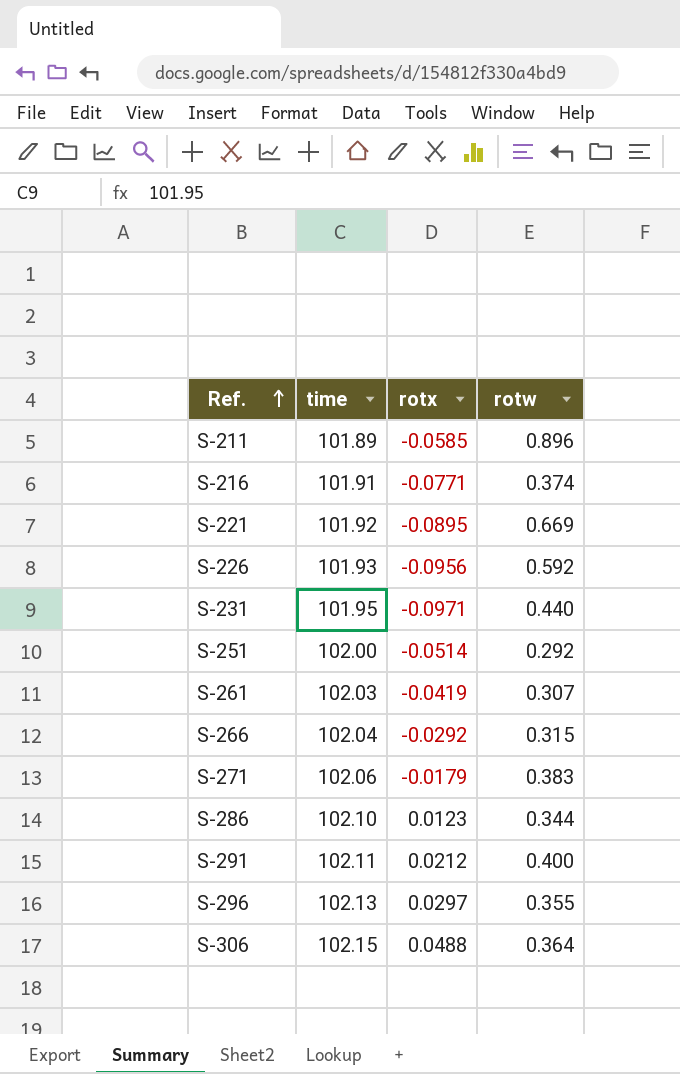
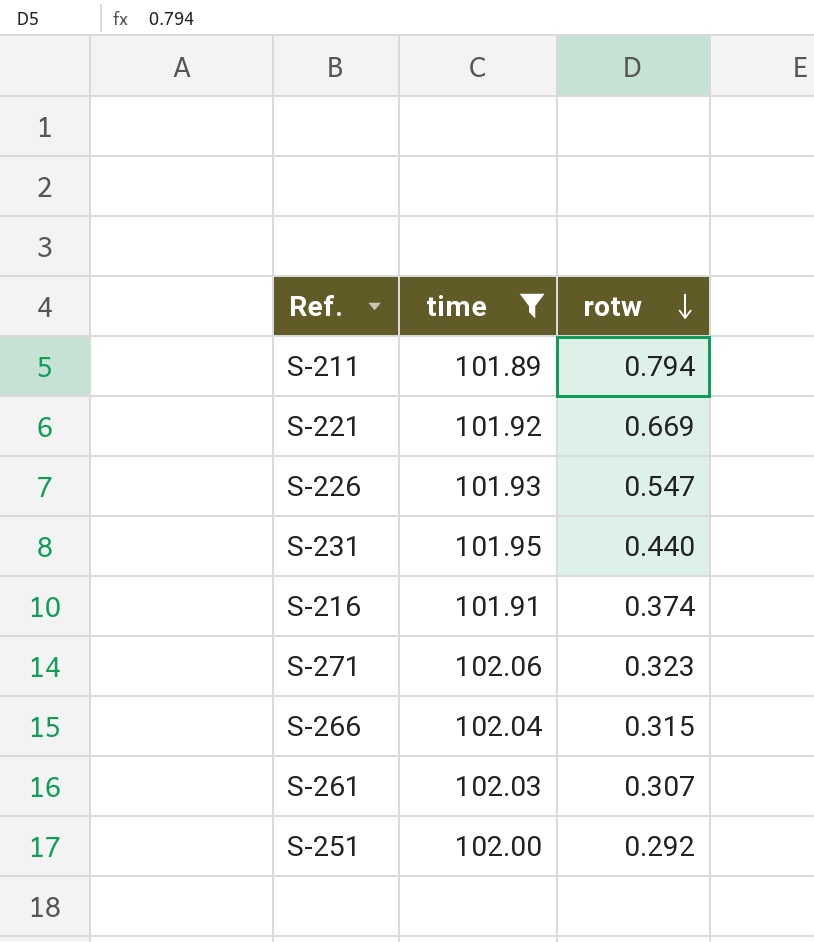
filter: none -> time <= 102.06
row order: Ref. ascending -> rotw descending
column rotx | position: 3 -> none
S-211 | rotw: 0.896 -> 0.794
S-226 | rotw: 0.592 -> 0.547
S-271 | rotw: 0.383 -> 0.323

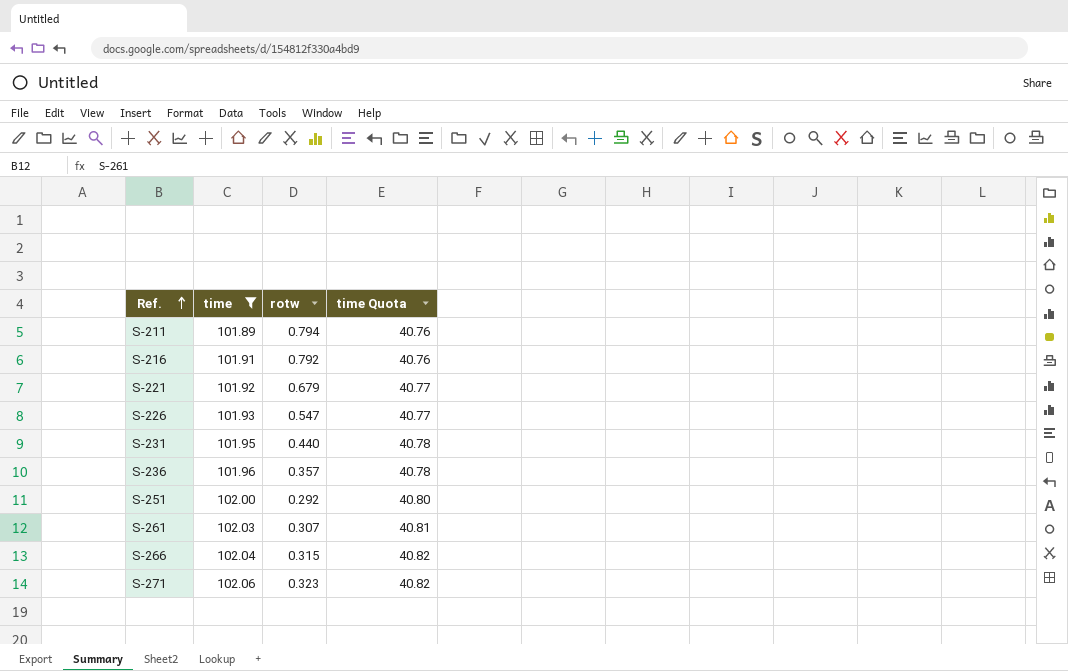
row order: rotw descending -> Ref. ascending
column time Quota | formula: none -> [time] * 0.4
S-216 | rotw: 0.374 -> 0.792
S-221 | rotw: 0.669 -> 0.679
row S-236: none -> 101.96 | 0.357 | 40.78

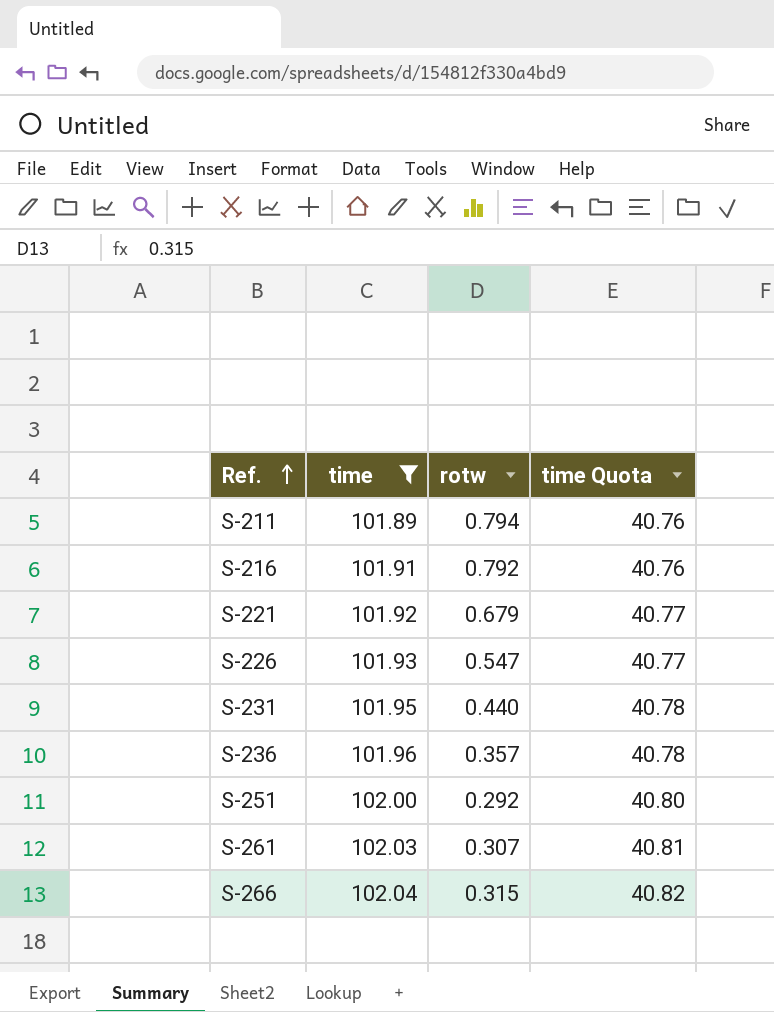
row S-271: 102.06 | 0.323 | 40.82 -> none

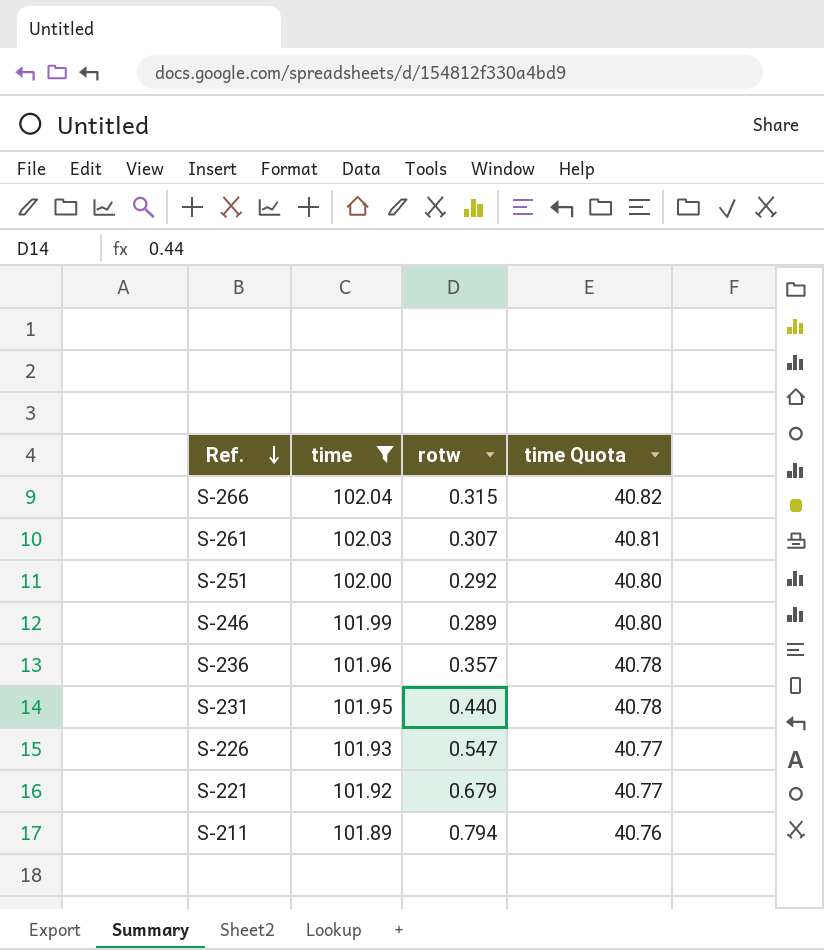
row order: Ref. ascending -> Ref. descending
row S-216: 101.91 | 0.792 | 40.76 -> none
row S-246: none -> 101.99 | 0.289 | 40.80

